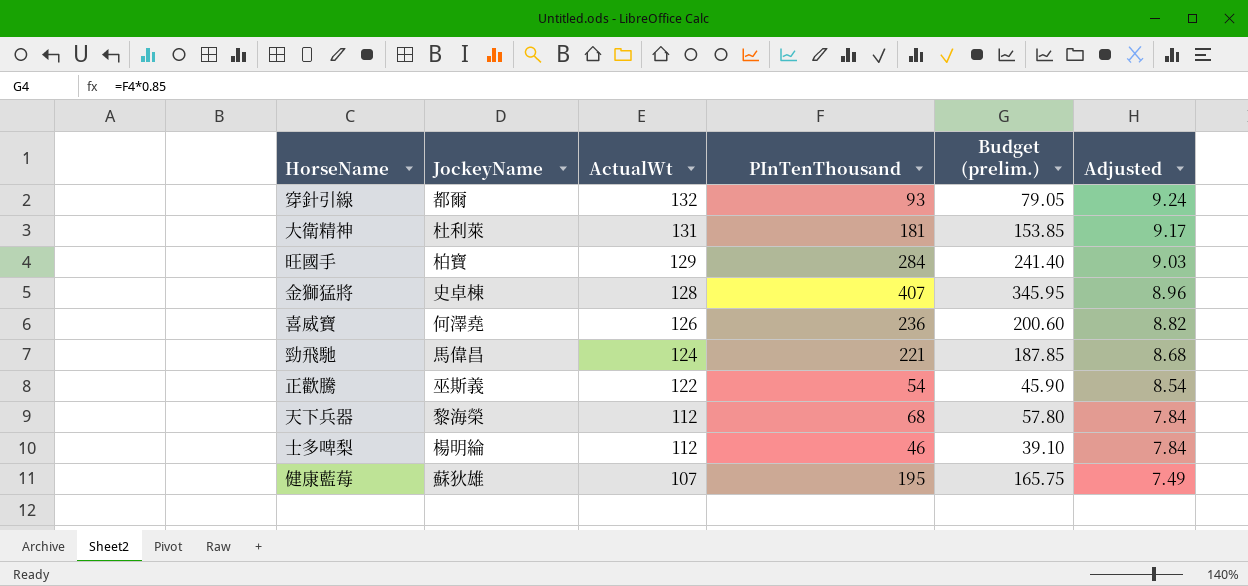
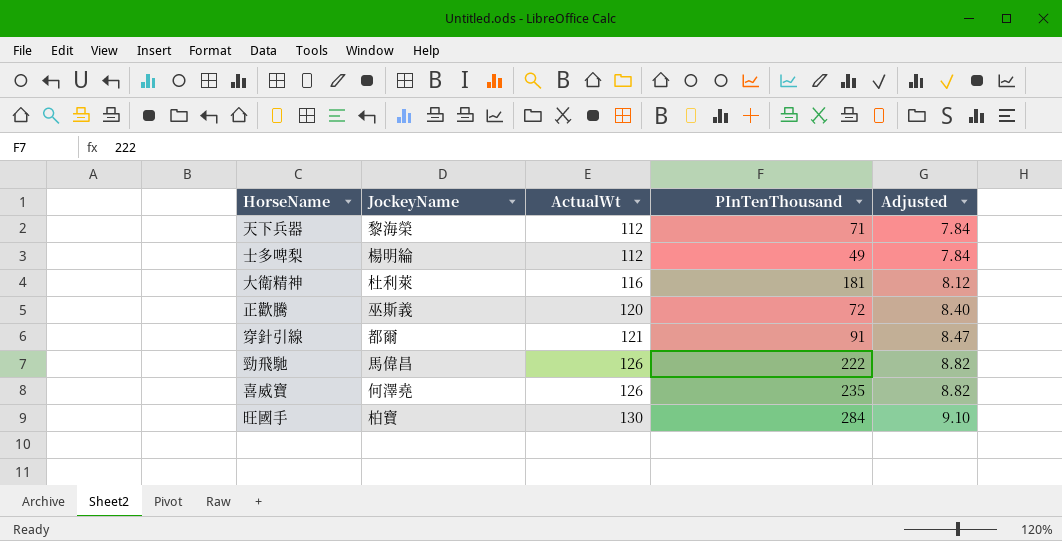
row order: ActualWt descending -> ActualWt ascending
column Budget (prelim.) | formula: [PInTenThousand] * 0.85 -> none
row 金獅猛將: 史卓棟 | 128 | 407 | 345.95 | 8.96 -> none
row 健康藍莓: 蘇狄雄 | 107 | 195 | 165.75 | 7.49 -> none
天下兵器 | PInTenThousand: 68 -> 71
士多啤梨 | PInTenThousand: 46 -> 49
大衛精神 | ActualWt: 131 -> 116
大衛精神 | Adjusted: 9.17 -> 8.12
正歡騰 | ActualWt: 122 -> 120
正歡騰 | PInTenThousand: 54 -> 72
正歡騰 | Adjusted: 8.54 -> 8.40
穿針引線 | ActualWt: 132 -> 121
穿針引線 | PInTenThousand: 93 -> 91
穿針引線 | Adjusted: 9.24 -> 8.47
勁飛馳 | ActualWt: 124 -> 126
勁飛馳 | PInTenThousand: 221 -> 222
勁飛馳 | Adjusted: 8.68 -> 8.82
喜威寶 | PInTenThousand: 236 -> 235
旺國手 | ActualWt: 129 -> 130
旺國手 | Adjusted: 9.03 -> 9.10

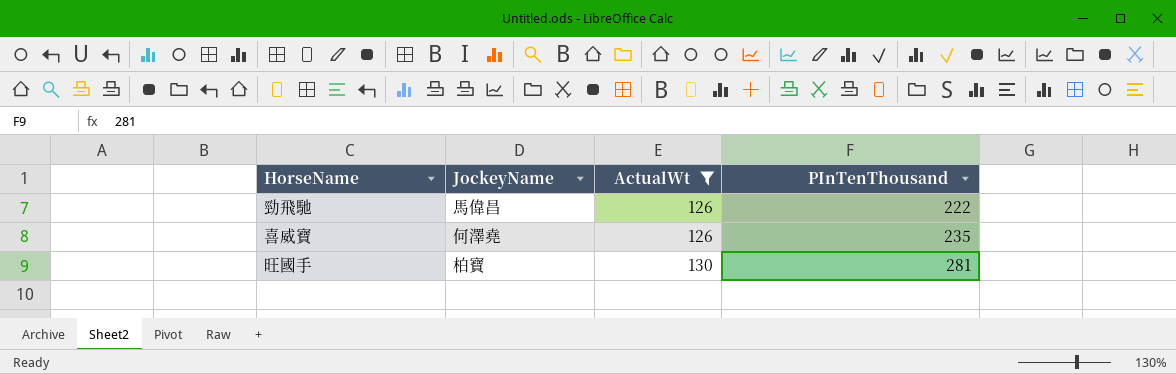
filter: none -> ActualWt >= 126
column Adjusted | formula: [ActualWt] * 0.07 -> none
旺國手 | PInTenThousand: 284 -> 281

